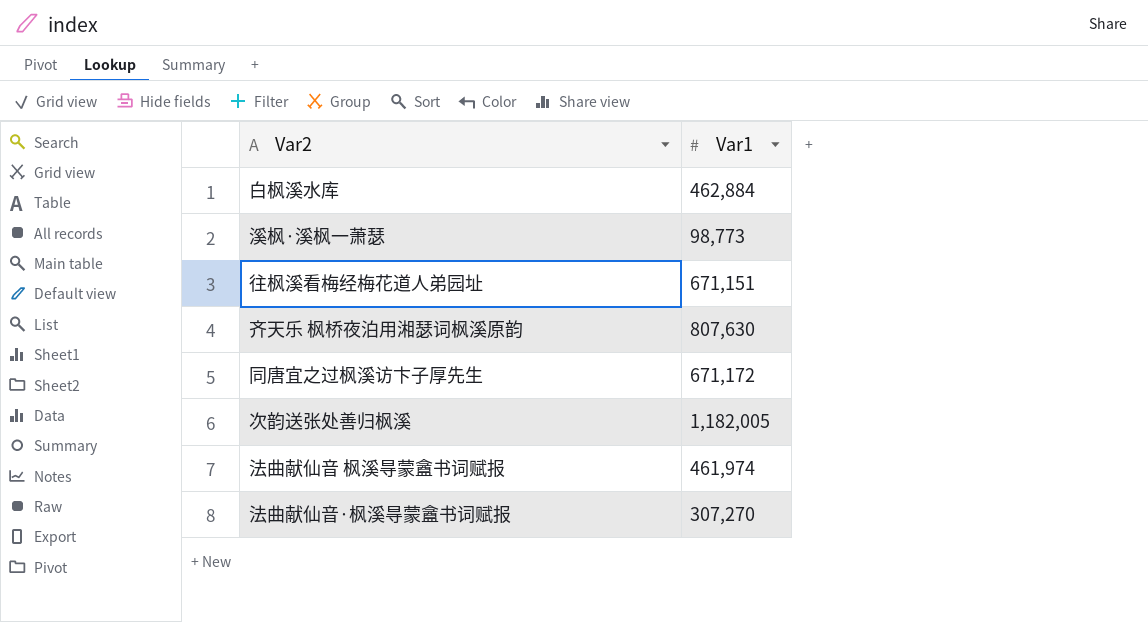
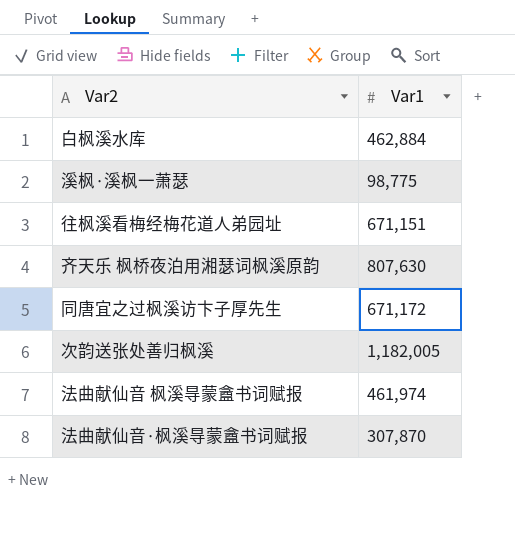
溪枫·溪枫一萧瑟 | Var1: 98,773 -> 98,775
法曲献仙音·枫溪㝵蒙盦书词赋报 | Var1: 307,270 -> 307,870

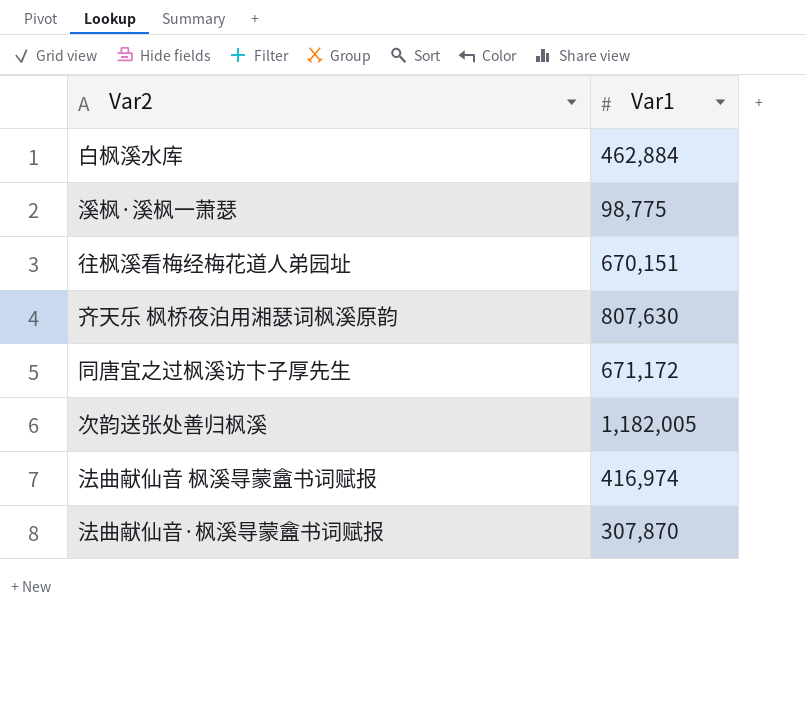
往枫溪看梅经梅花道人弟园址 | Var1: 671,151 -> 670,151
法曲献仙音 枫溪㝵蒙盦书词赋报 | Var1: 461,974 -> 416,974

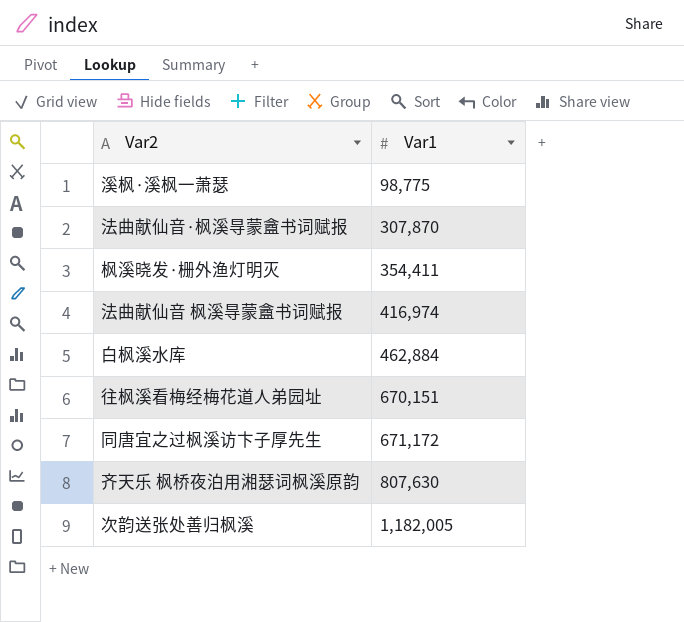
row order: none -> Var1 ascending
row 枫溪晓发·栅外渔灯明灭: none -> 354,411

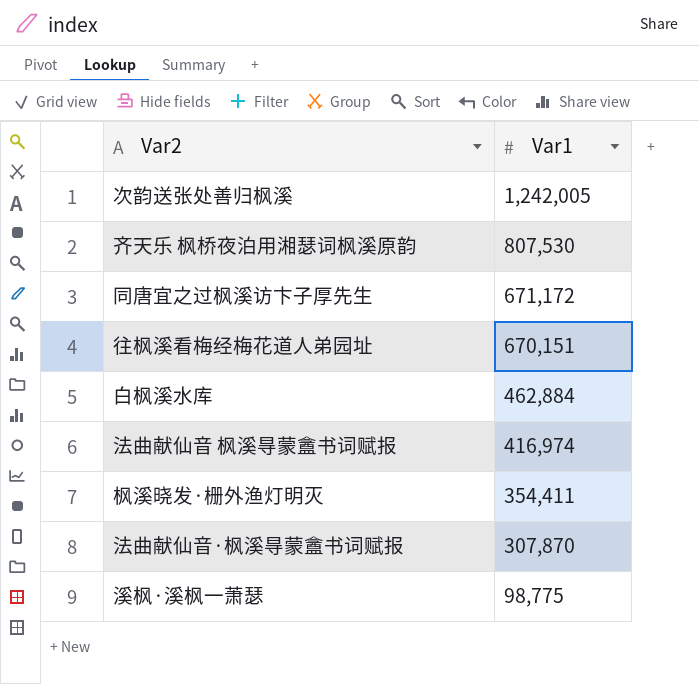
row order: Var1 ascending -> Var1 descending
次韵送张处善归枫溪 | Var1: 1,182,005 -> 1,242,005
齐天乐 枫桥夜泊用湘瑟词枫溪原韵 | Var1: 807,630 -> 807,530

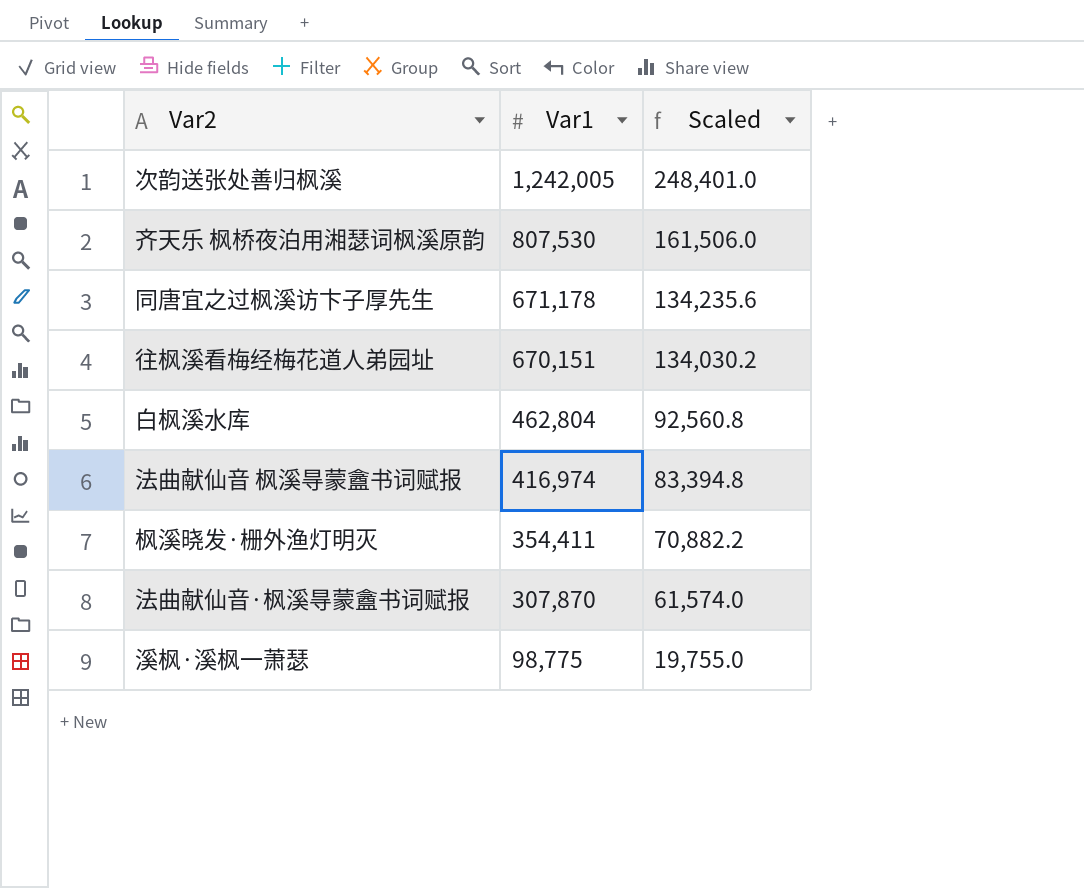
column Scaled | formula: none -> [Var1] * 0.2
同唐宜之过枫溪访卞子厚先生 | Var1: 671,172 -> 671,178
白枫溪水库 | Var1: 462,884 -> 462,804

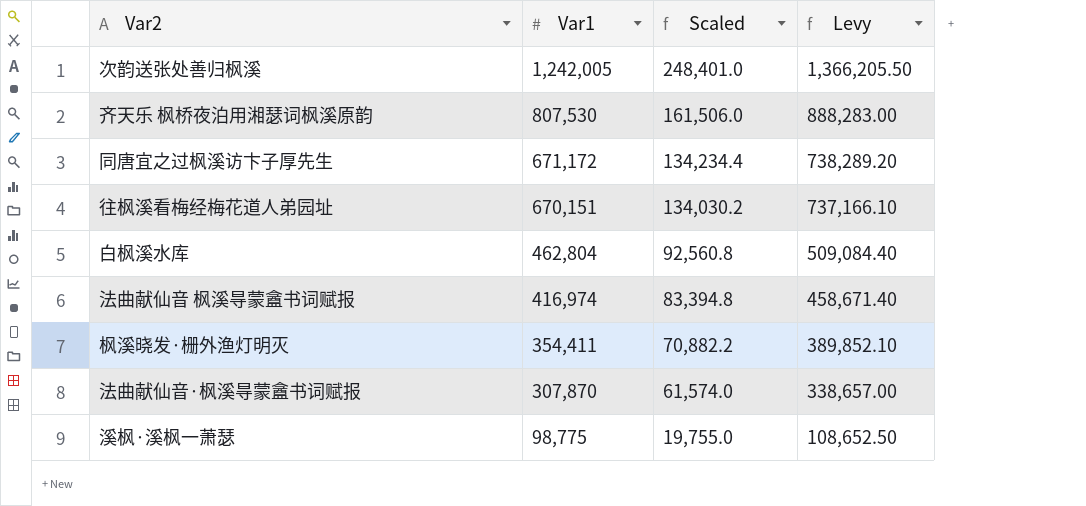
column Levy | formula: none -> [Var1] * 1.1
同唐宜之过枫溪访卞子厚先生 | Var1: 671,178 -> 671,172
同唐宜之过枫溪访卞子厚先生 | Scaled: 134,235.6 -> 134,234.4

